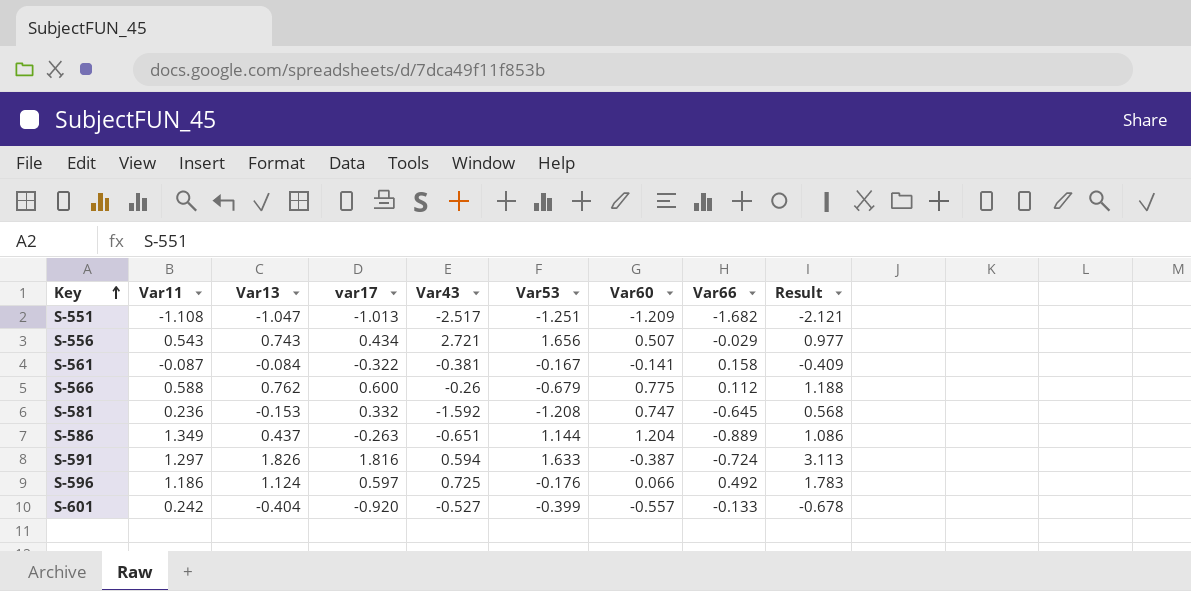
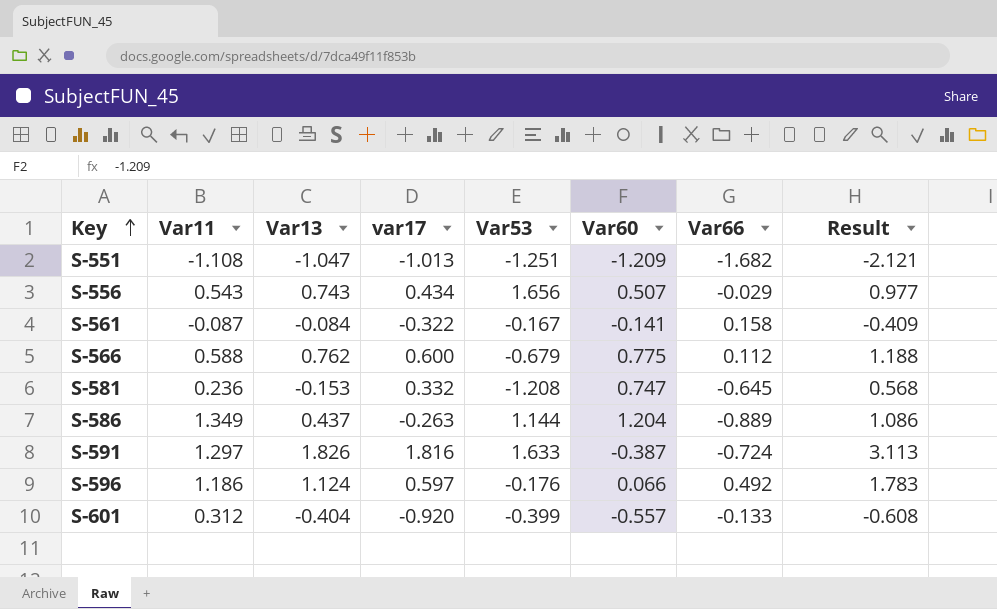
column Var43 | position: 5 -> none
S-601 | Var11: 0.242 -> 0.312
S-601 | Result: -0.678 -> -0.608

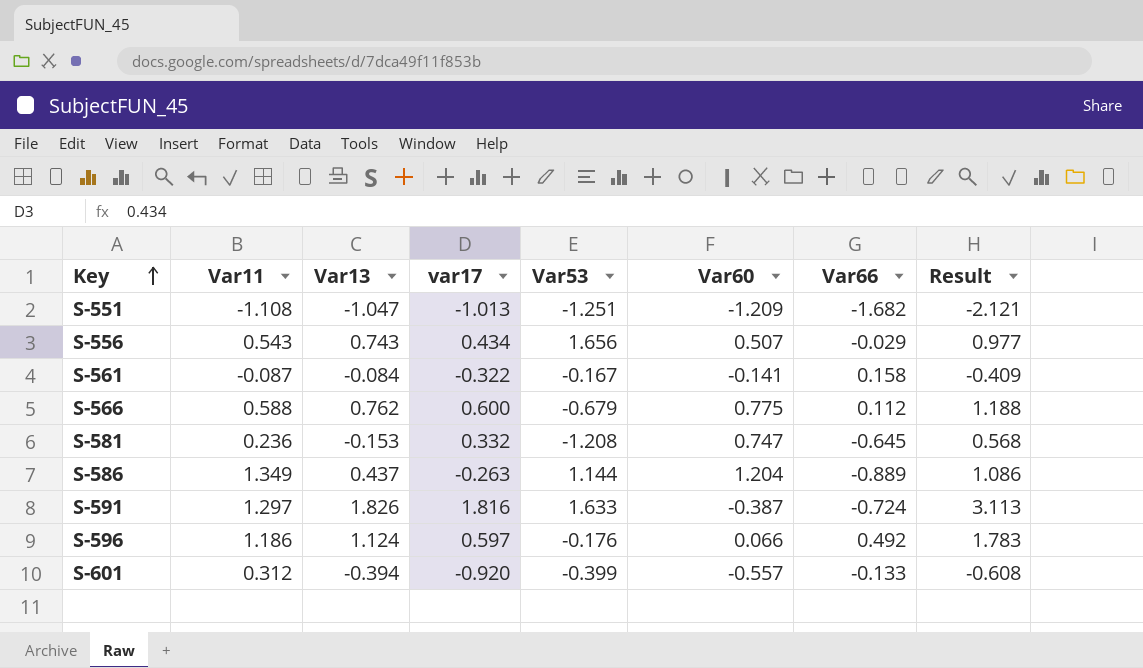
S-601 | Var13: -0.404 -> -0.394

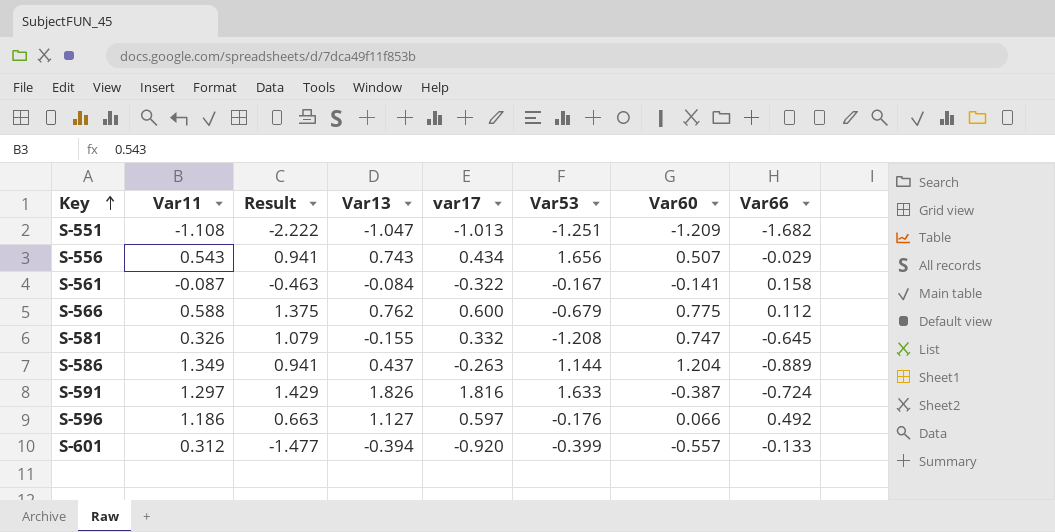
column Result | formula: [Var11] + [var17] -> [var17] + [Var60]
column Result | position: 8 -> 3
S-581 | Var11: 0.236 -> 0.326
S-581 | Var13: -0.153 -> -0.155
S-596 | Var13: 1.124 -> 1.127

